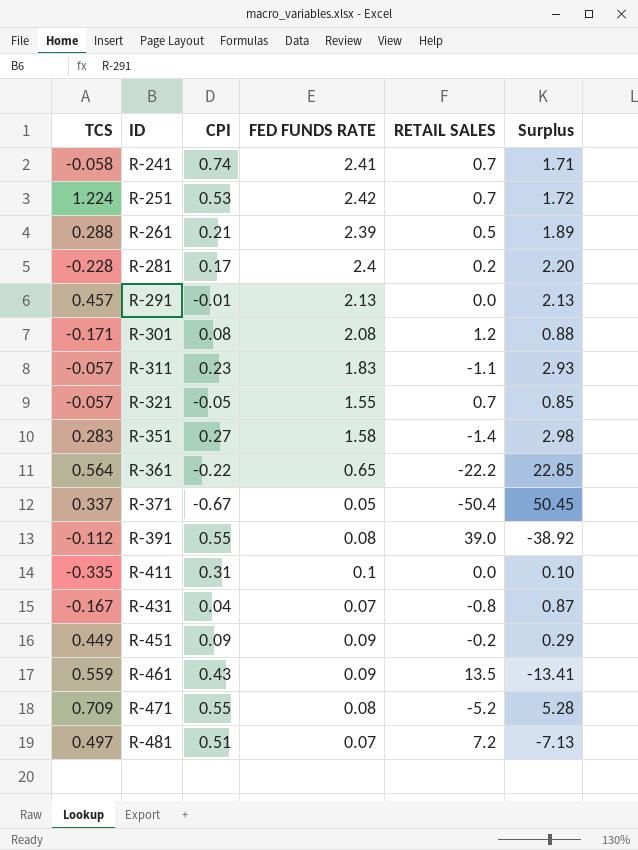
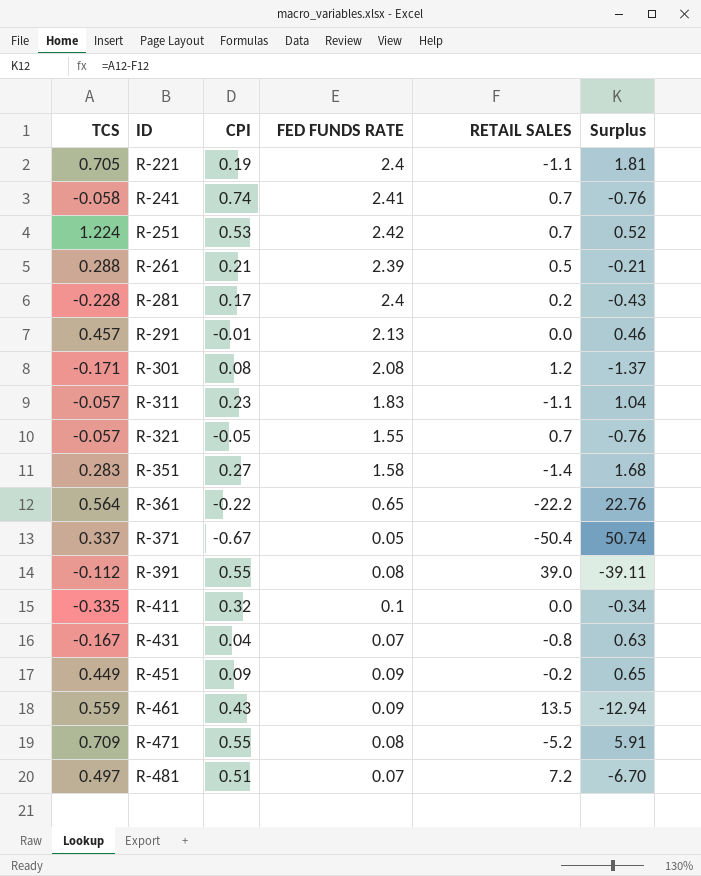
column Surplus | formula: [FED FUNDS RATE] - [RETAIL SALES] -> [TCS] - [RETAIL SALES]
row R-221: none -> 0.705 | 0.19 | 2.4 | -1.1 | 1.81
R-411 | CPI: 0.31 -> 0.32

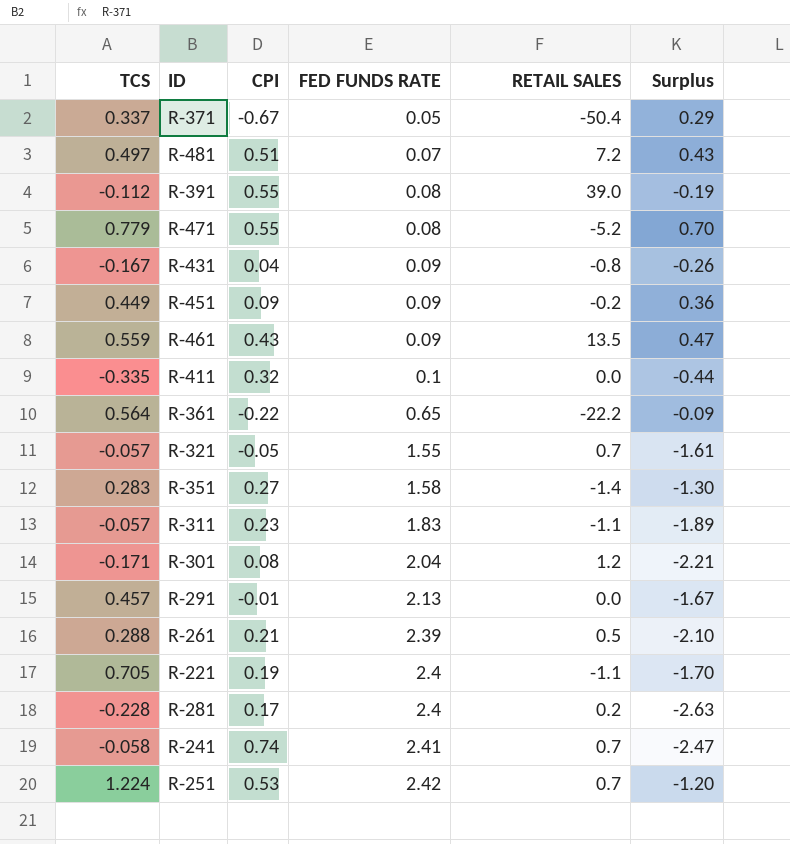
row order: ID ascending -> FED FUNDS RATE ascending
column Surplus | formula: [TCS] - [RETAIL SALES] -> [TCS] - [FED FUNDS RATE]
R-471 | TCS: 0.709 -> 0.779
R-431 | FED FUNDS RATE: 0.07 -> 0.09
R-301 | FED FUNDS RATE: 2.08 -> 2.04

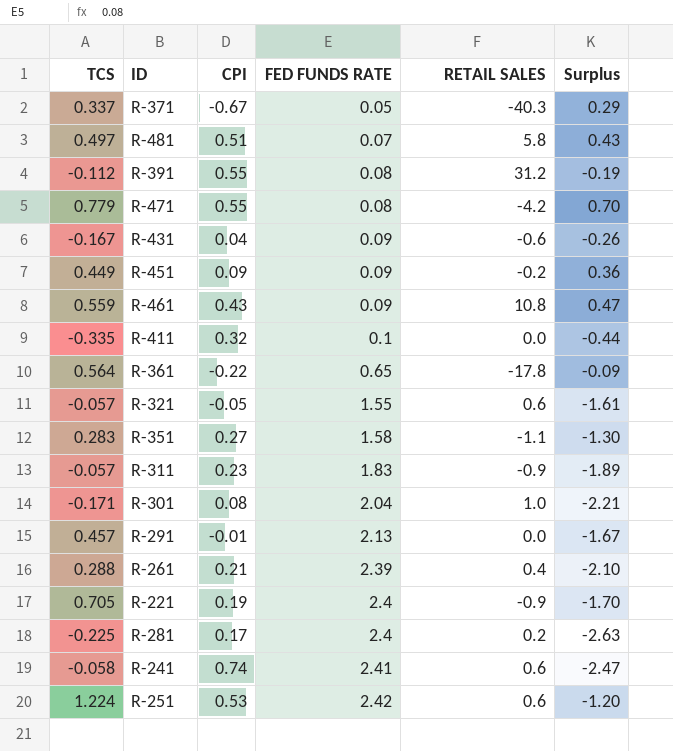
R-371 | RETAIL SALES: -50.4 -> -40.3
R-481 | RETAIL SALES: 7.2 -> 5.8
R-391 | RETAIL SALES: 39.0 -> 31.2
R-471 | RETAIL SALES: -5.2 -> -4.2
R-431 | RETAIL SALES: -0.8 -> -0.6
R-461 | RETAIL SALES: 13.5 -> 10.8
R-361 | RETAIL SALES: -22.2 -> -17.8
R-321 | RETAIL SALES: 0.7 -> 0.6
R-351 | RETAIL SALES: -1.4 -> -1.1
R-311 | RETAIL SALES: -1.1 -> -0.9
R-301 | RETAIL SALES: 1.2 -> 1.0
R-261 | RETAIL SALES: 0.5 -> 0.4
R-221 | RETAIL SALES: -1.1 -> -0.9
R-281 | TCS: -0.228 -> -0.225
R-241 | RETAIL SALES: 0.7 -> 0.6
R-251 | RETAIL SALES: 0.7 -> 0.6

